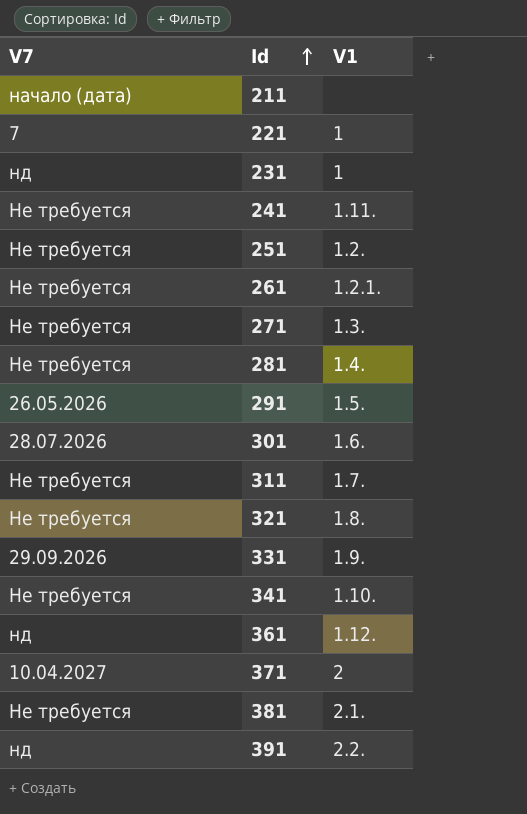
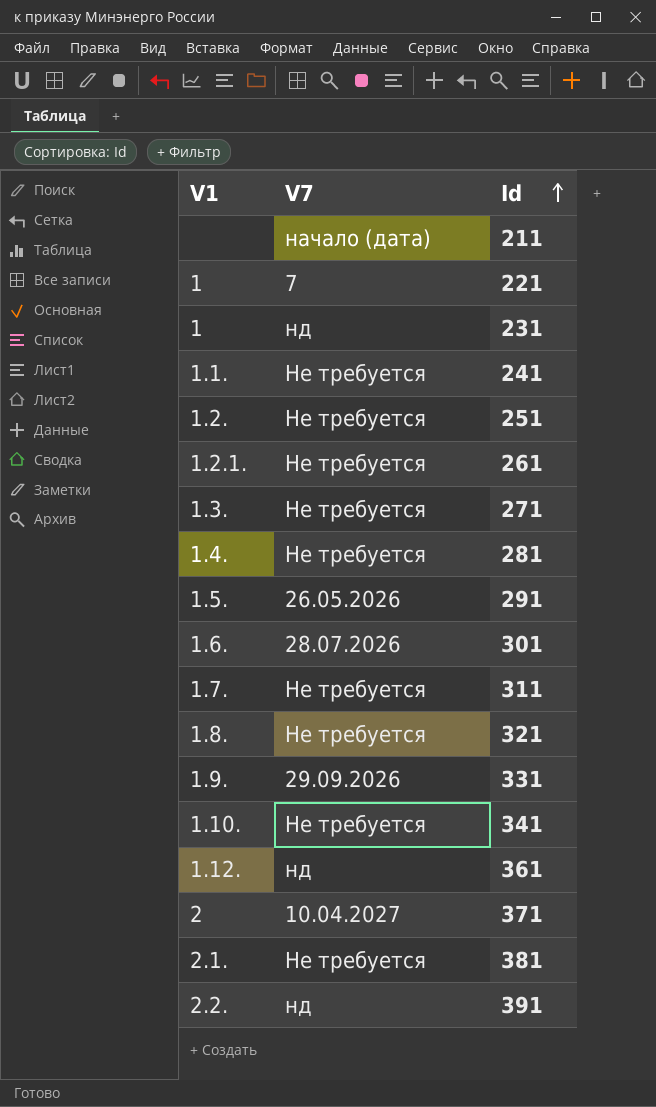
column V1 | position: 3 -> 1
241 | V1: 1.11. -> 1.1.

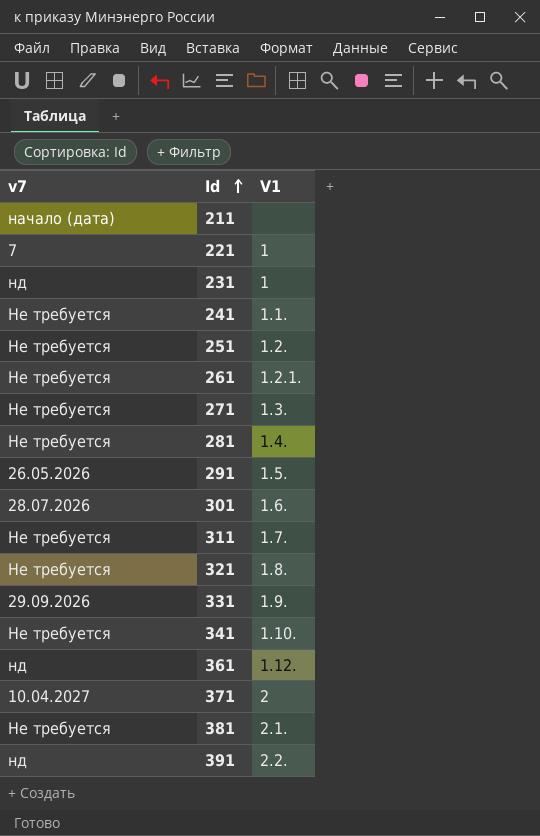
column name: V7 -> v7
column V1 | position: 1 -> 3

